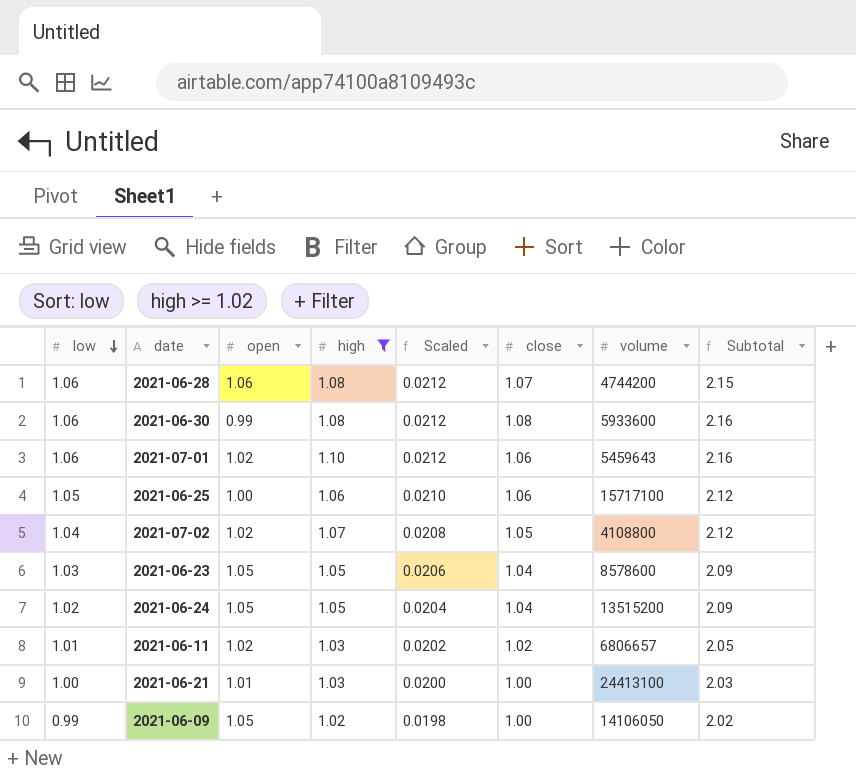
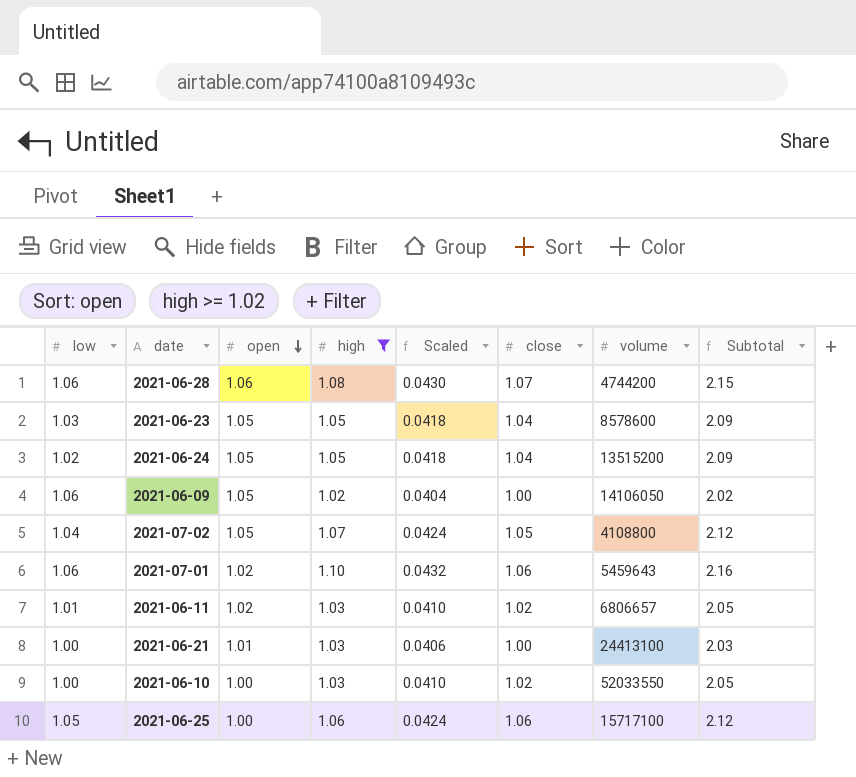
row order: low descending -> open descending
column Scaled | formula: [low] * 0.02 -> [Subtotal] * 0.02
row 2021-06-30: 1.06 | 0.99 | 1.08 | 0.0212 | 1.08 | 5933600 | 2.16 -> none
2021-06-09 | low: 0.99 -> 1.06
2021-07-02 | open: 1.02 -> 1.05
row 2021-06-10: none -> 1.00 | 1.00 | 1.03 | 0.0410 | 1.02 | 52033550 | 2.05

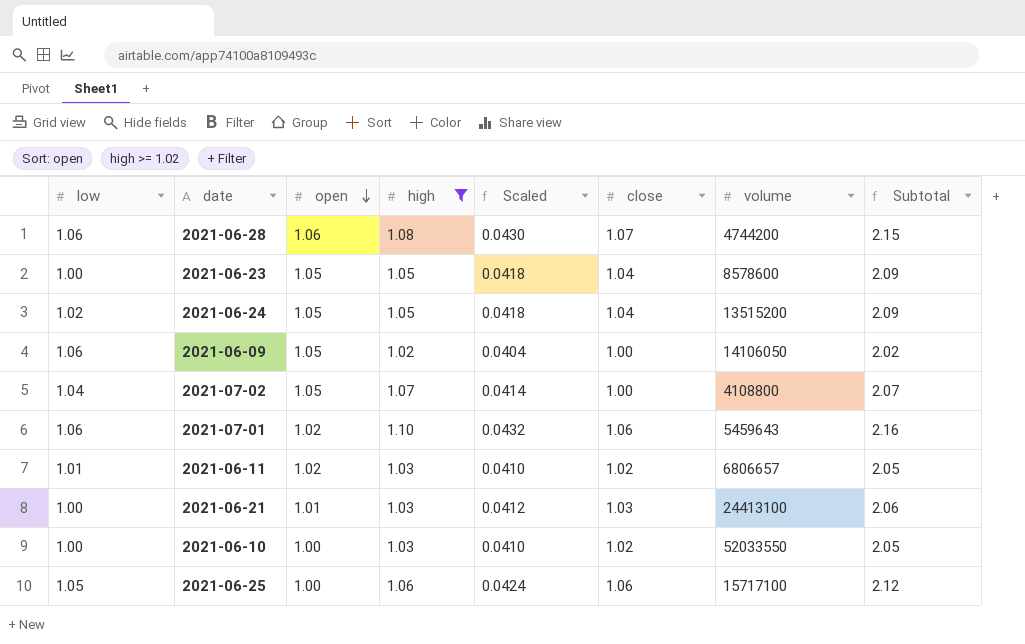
2021-06-23 | low: 1.03 -> 1.00
2021-07-02 | Scaled: 0.0424 -> 0.0414
2021-07-02 | close: 1.05 -> 1.00
2021-07-02 | Subtotal: 2.12 -> 2.07
2021-06-21 | Scaled: 0.0406 -> 0.0412
2021-06-21 | close: 1.00 -> 1.03
2021-06-21 | Subtotal: 2.03 -> 2.06

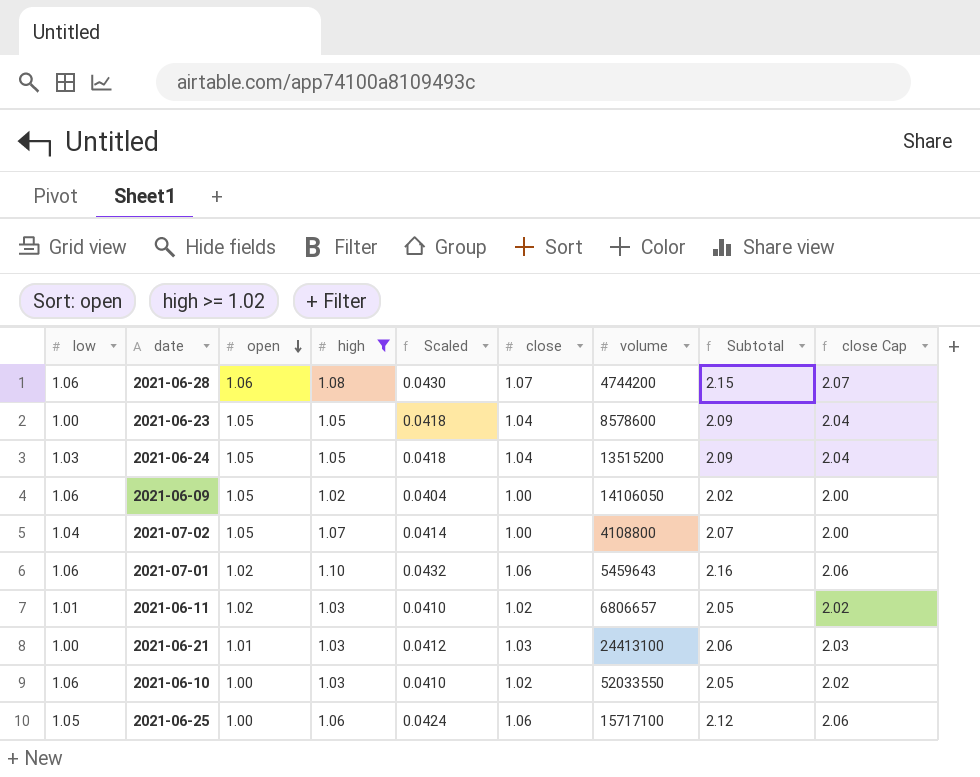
column close Cap | formula: none -> [close] + 1
2021-06-24 | low: 1.02 -> 1.03
2021-06-10 | low: 1.00 -> 1.06

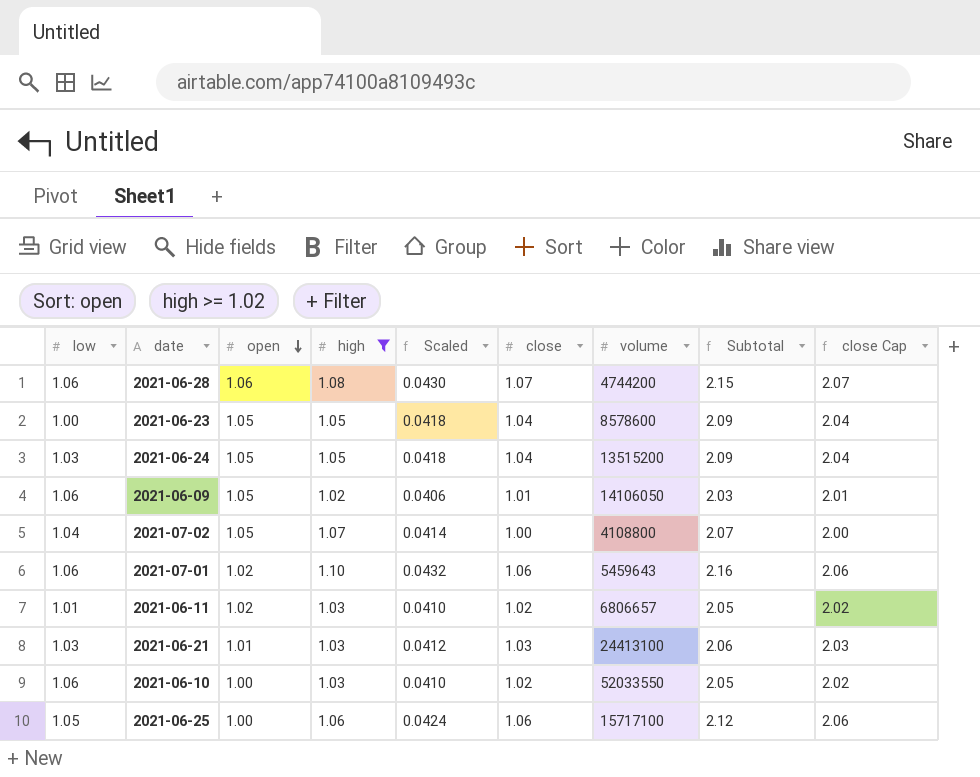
2021-06-09 | Scaled: 0.0404 -> 0.0406
2021-06-09 | close: 1.00 -> 1.01
2021-06-09 | Subtotal: 2.02 -> 2.03
2021-06-09 | close Cap: 2.00 -> 2.01
2021-06-21 | low: 1.00 -> 1.03

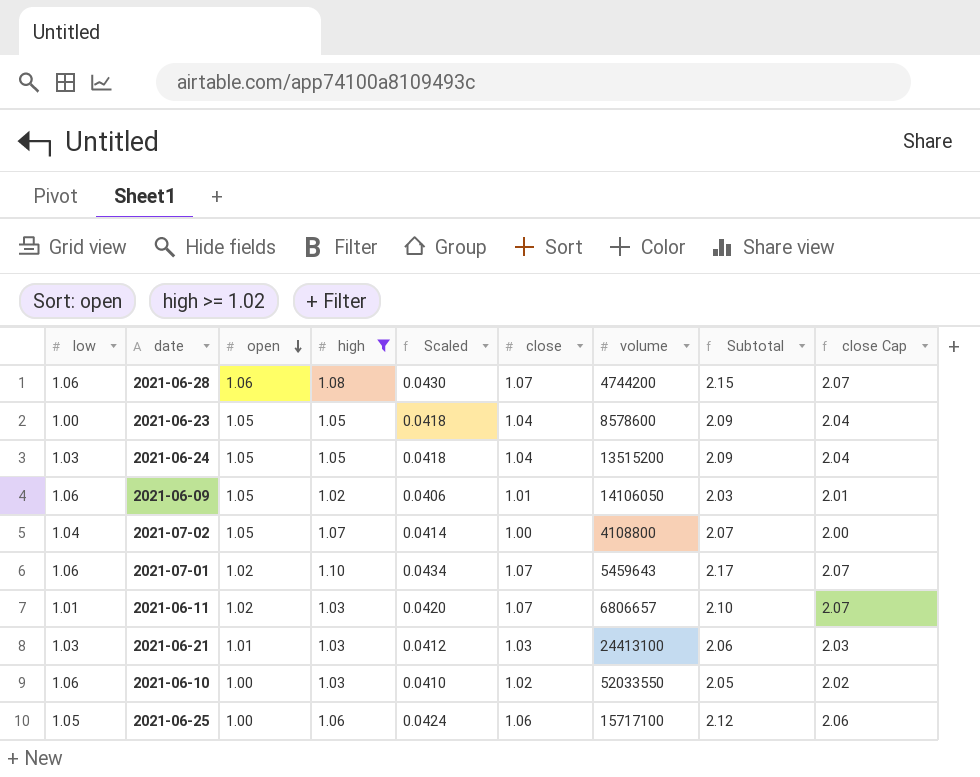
2021-07-01 | Scaled: 0.0432 -> 0.0434
2021-07-01 | close: 1.06 -> 1.07
2021-07-01 | Subtotal: 2.16 -> 2.17
2021-07-01 | close Cap: 2.06 -> 2.07
2021-06-11 | Scaled: 0.0410 -> 0.0420
2021-06-11 | close: 1.02 -> 1.07
2021-06-11 | Subtotal: 2.05 -> 2.10
2021-06-11 | close Cap: 2.02 -> 2.07

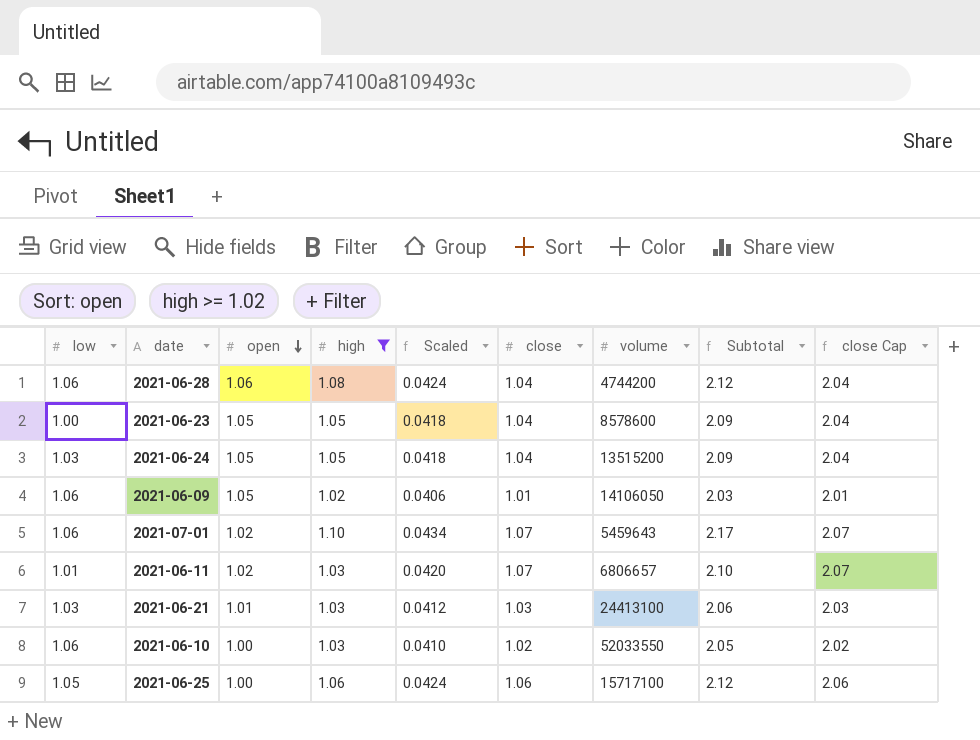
row 2021-07-02: 1.04 | 1.05 | 1.07 | 0.0414 | 1.00 | 4108800 | 2.07 | 2.00 -> none
2021-06-28 | Scaled: 0.0430 -> 0.0424
2021-06-28 | close: 1.07 -> 1.04
2021-06-28 | Subtotal: 2.15 -> 2.12
2021-06-28 | close Cap: 2.07 -> 2.04

